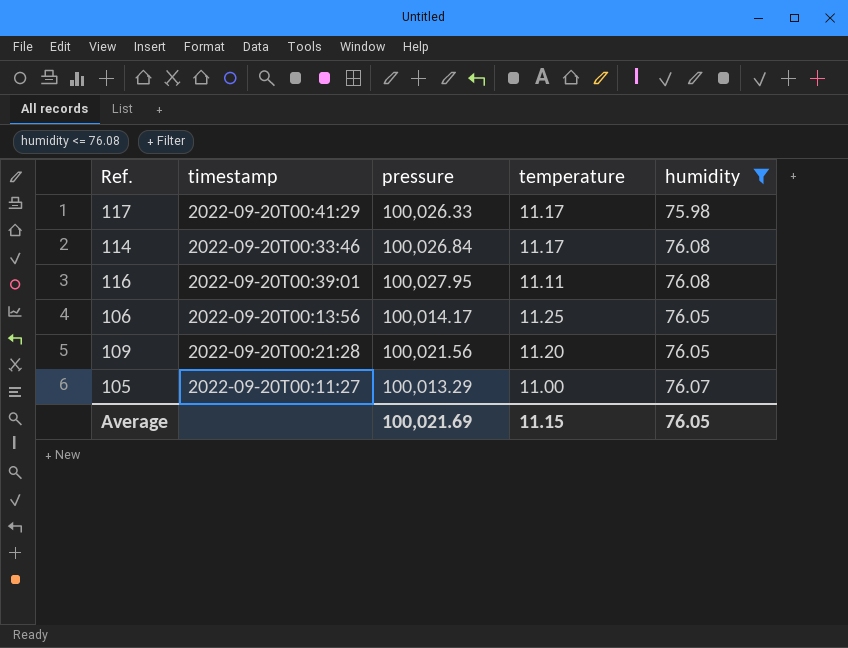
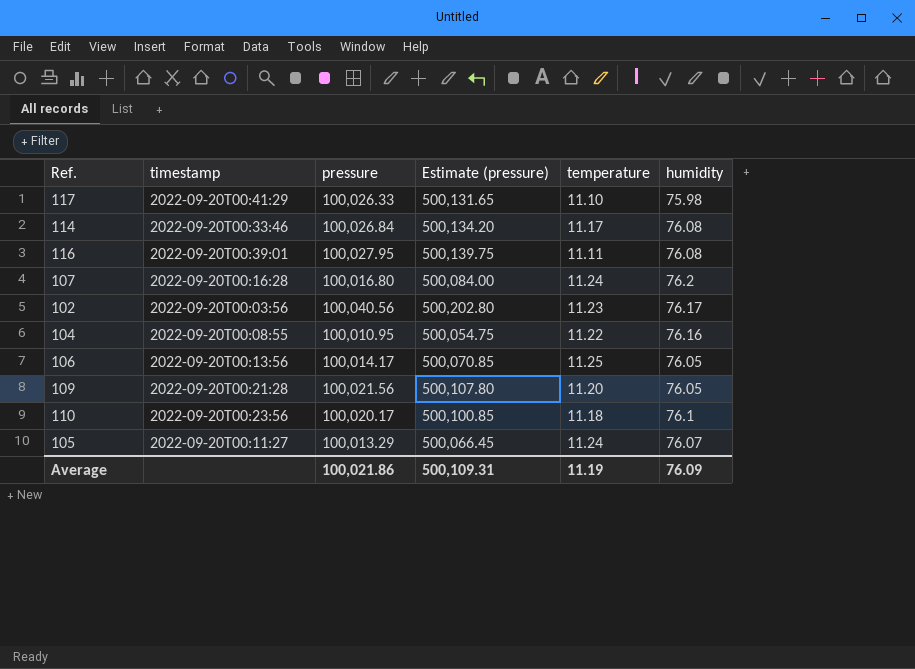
filter: humidity <= 76.08 -> none
column Estimate (pressure) | formula: none -> [pressure] * 5
117 | temperature: 11.17 -> 11.10
105 | temperature: 11.00 -> 11.24
Average | pressure: 100,021.69 -> 100,021.86
Average | temperature: 11.15 -> 11.19
Average | humidity: 76.05 -> 76.09

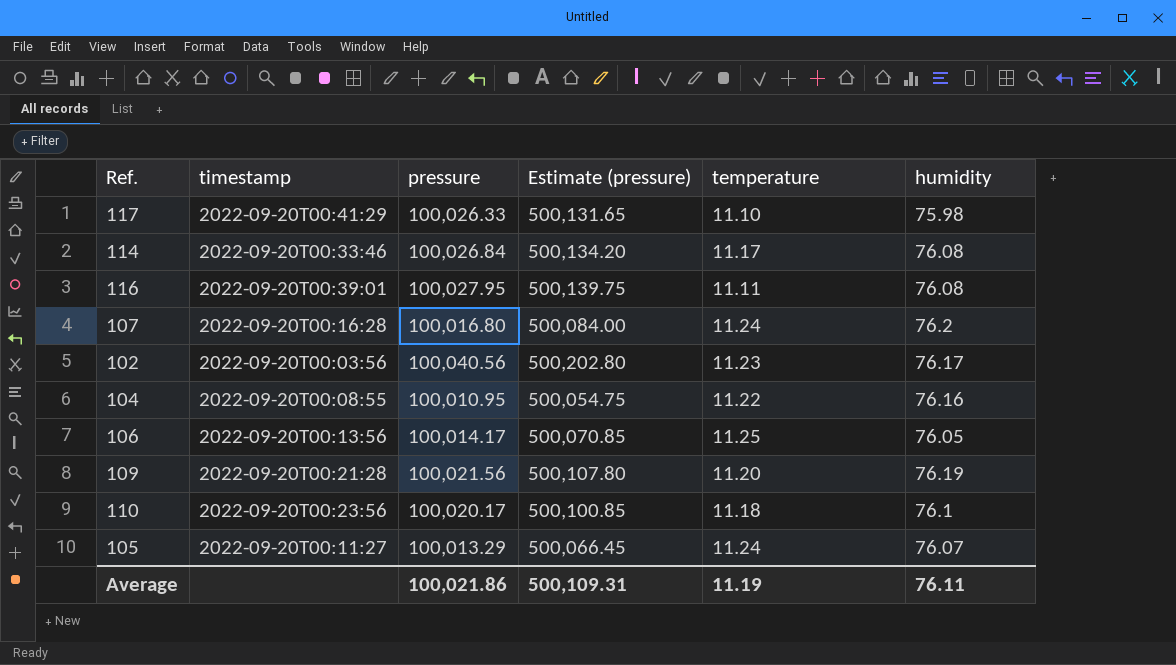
109 | humidity: 76.05 -> 76.19
Average | humidity: 76.09 -> 76.11

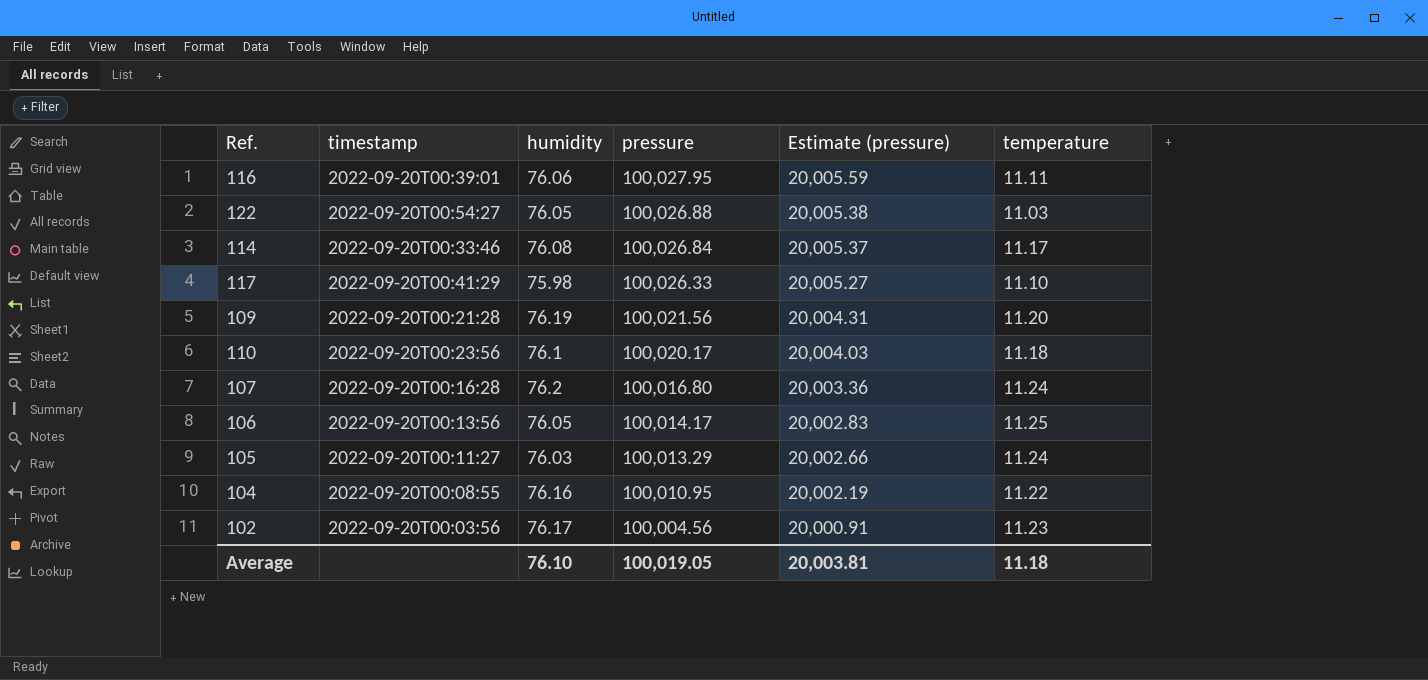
row order: none -> pressure descending
column humidity | position: 6 -> 3
column Estimate (pressure) | formula: [pressure] * 5 -> [pressure] * 0.2
116 | humidity: 76.08 -> 76.06
row 122: none -> 2022-09-20T00:54:27 | 76.05 | 100,026.88 | 20,005.38 | 11.03
105 | humidity: 76.07 -> 76.03
102 | pressure: 100,040.56 -> 100,004.56
Average | humidity: 76.11 -> 76.10
Average | pressure: 100,021.86 -> 100,019.05
Average | Estimate (pressure): 500,109.31 -> 20,003.81
Average | temperature: 11.19 -> 11.18

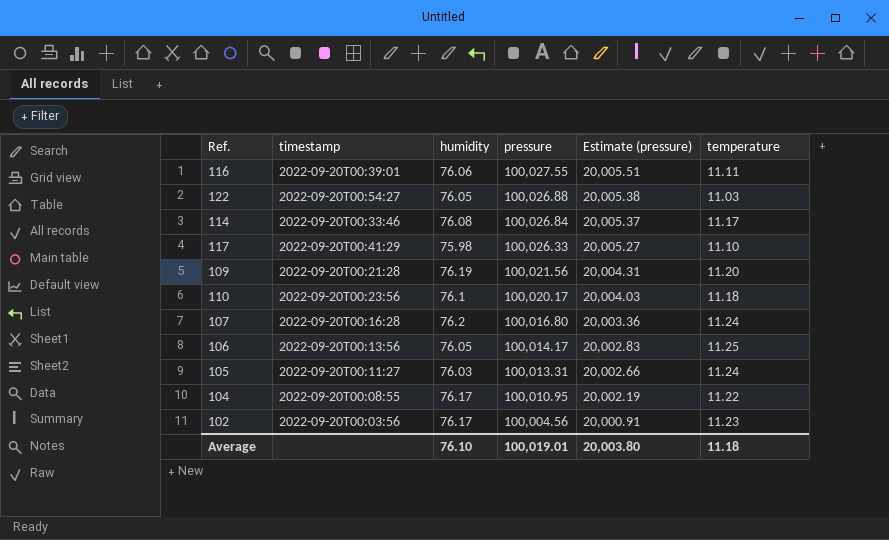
116 | pressure: 100,027.95 -> 100,027.55
116 | Estimate (pressure): 20,005.59 -> 20,005.51
105 | pressure: 100,013.29 -> 100,013.31
104 | humidity: 76.16 -> 76.17
Average | pressure: 100,019.05 -> 100,019.01
Average | Estimate (pressure): 20,003.81 -> 20,003.80

